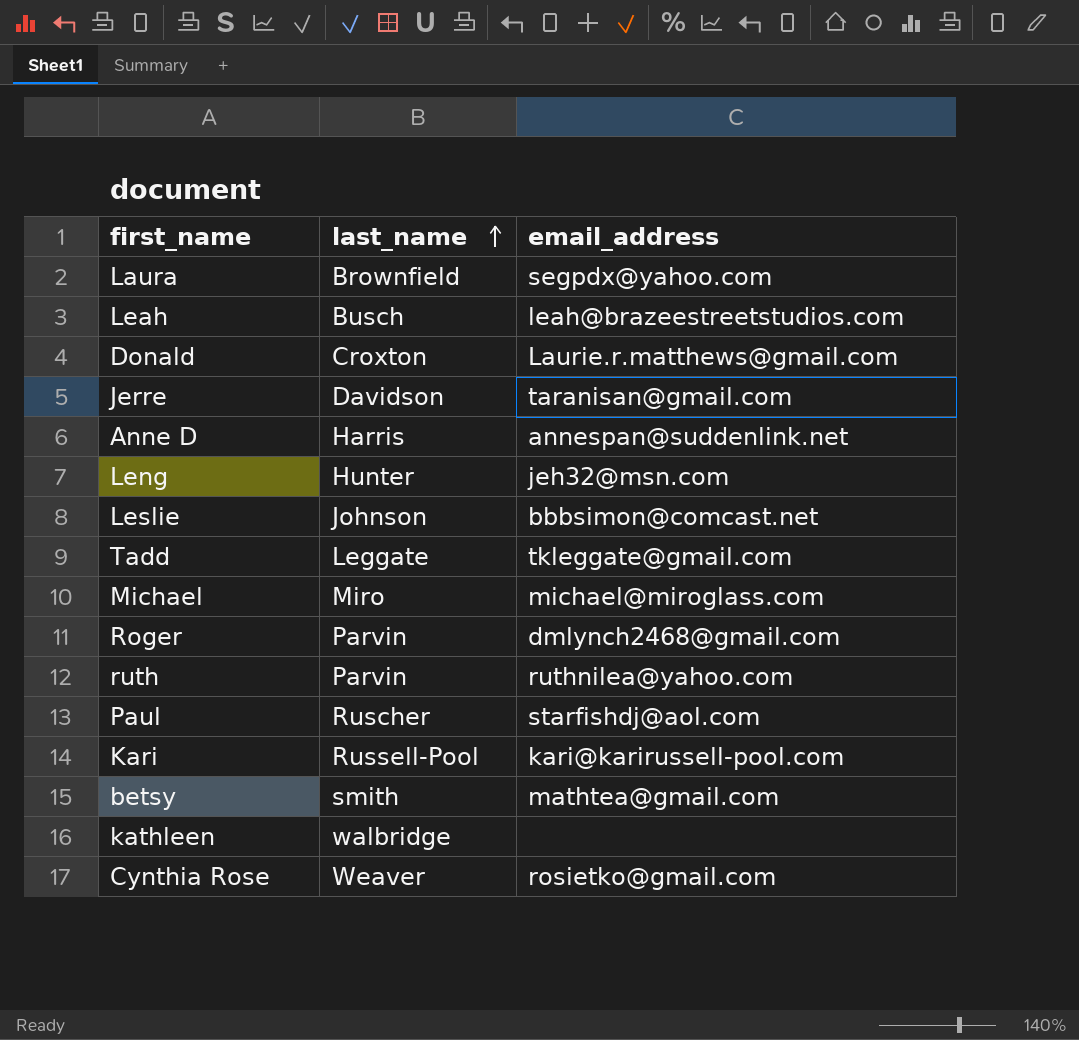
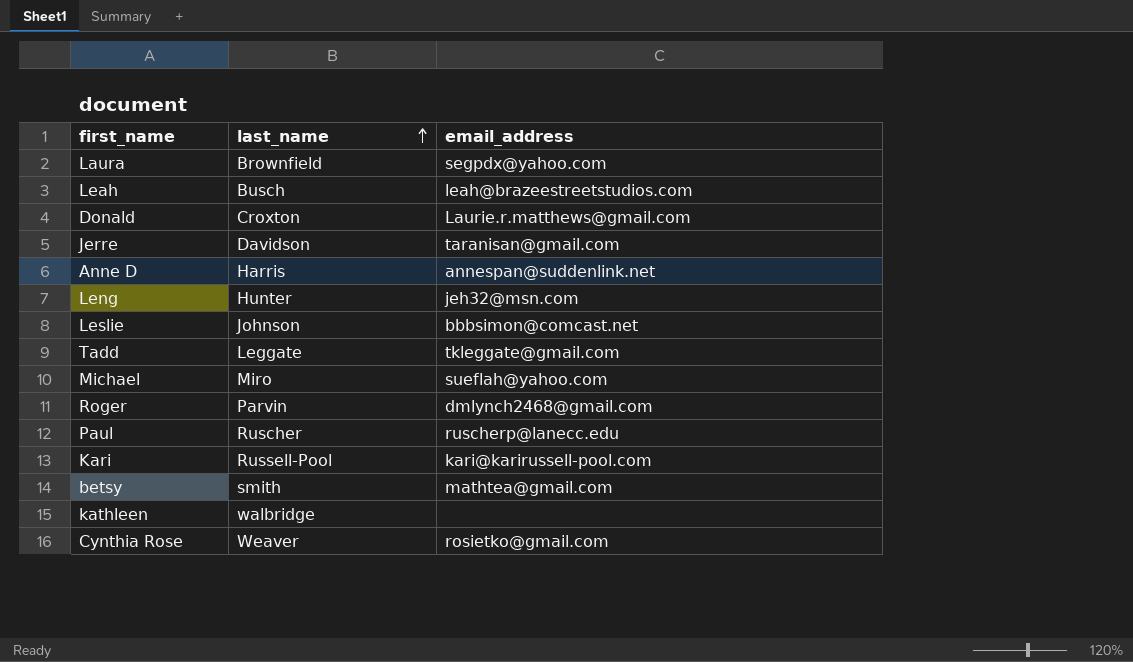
row ruth: Parvin | ruthnilea@yahoo.com -> none
Michael | email_address: michael@miroglass.com -> sueflah@yahoo.com
Paul | email_address: starfishdj@aol.com -> ruscherp@lanecc.edu

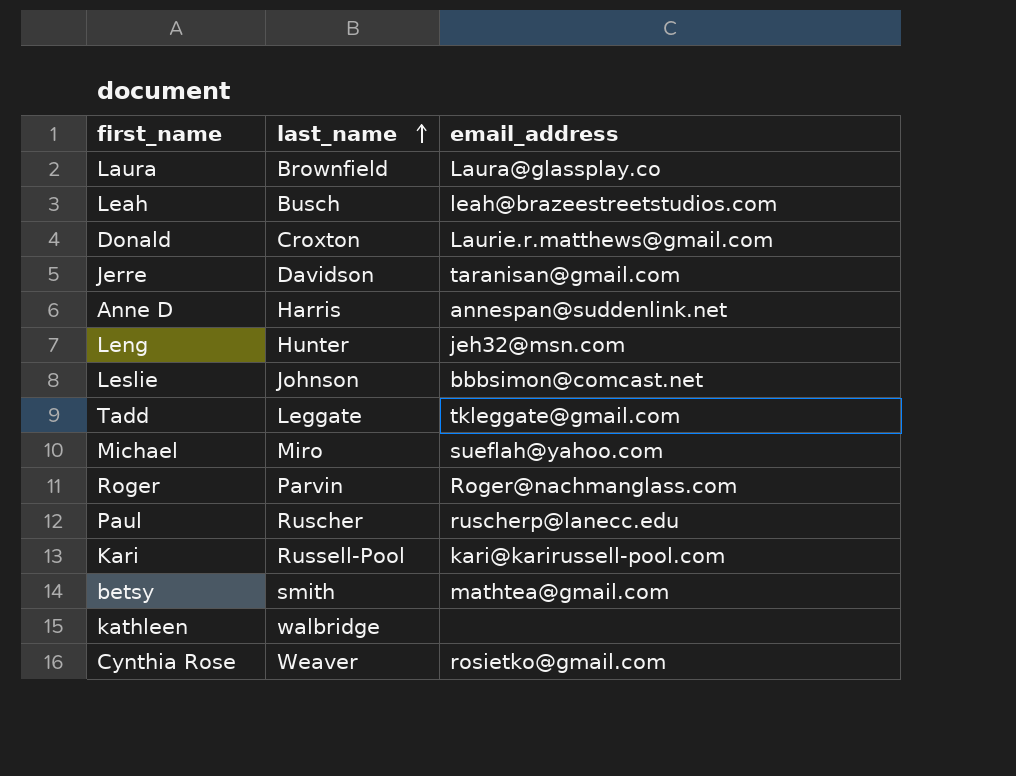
Laura | email_address: segpdx@yahoo.com -> Laura@glassplay.co
Roger | email_address: dmlynch2468@gmail.com -> Roger@nachmanglass.com

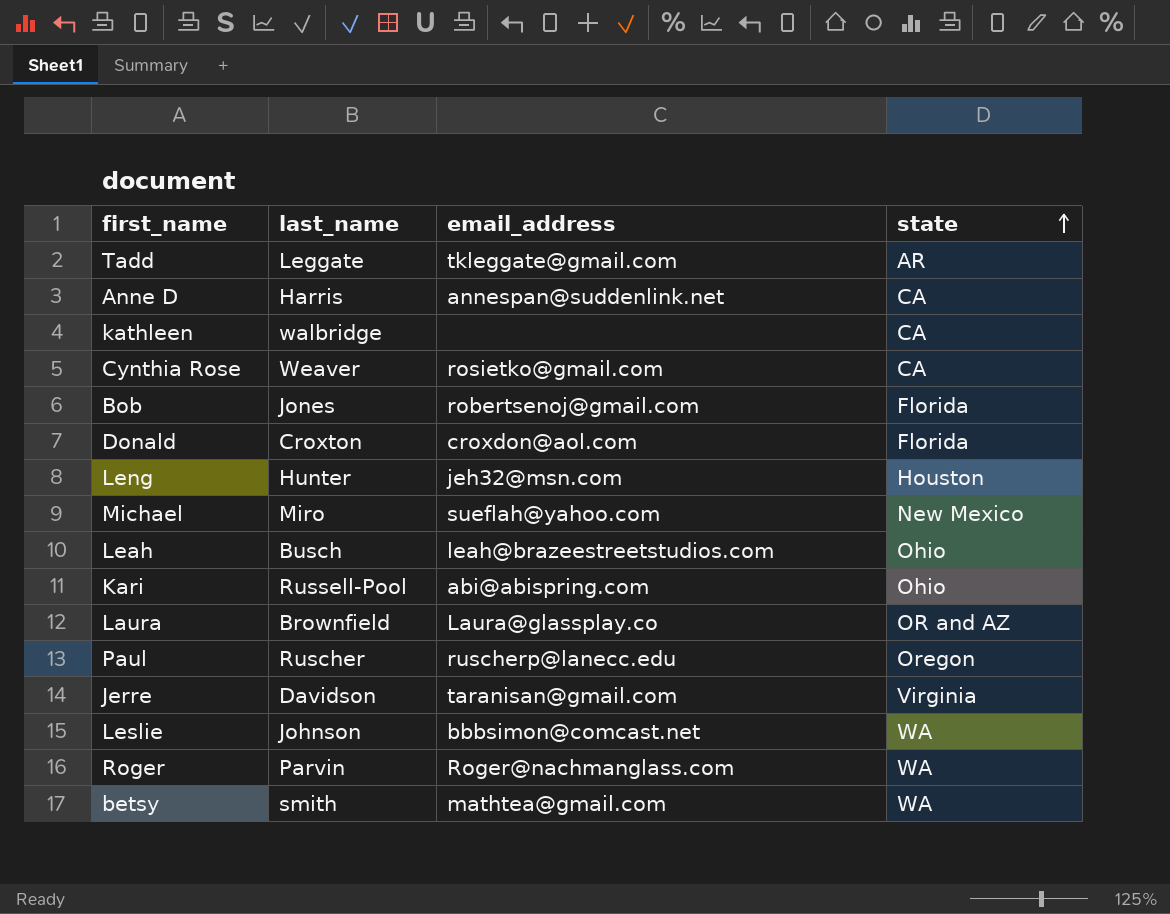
row order: last_name ascending -> state ascending
column state | position: none -> 4
row Bob: none -> Jones | robertsenoj@gmail.com | Florida
Donald | email_address: Laurie.r.matthews@gmail.com -> croxdon@aol.com
Kari | email_address: kari@karirussell-pool.com -> abi@abispring.com

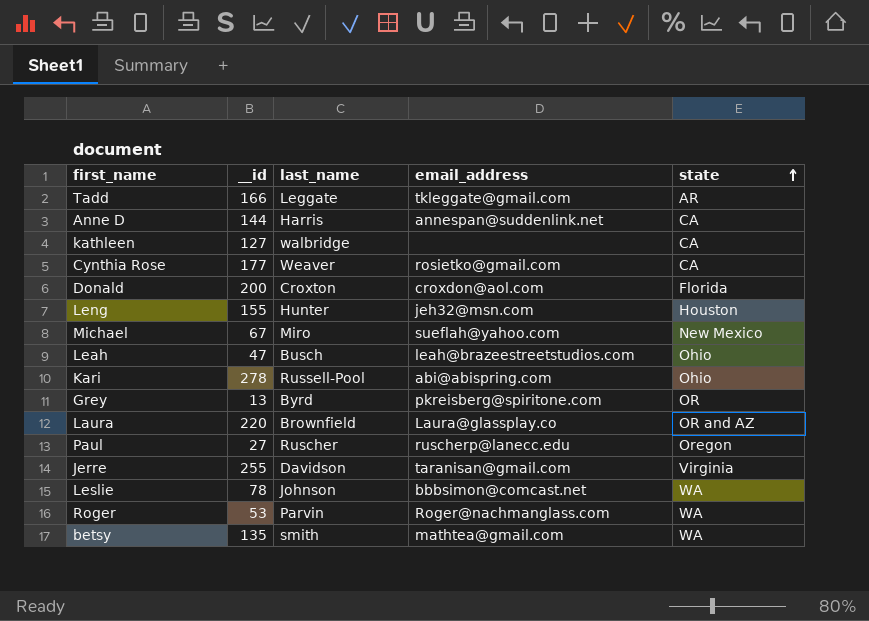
column __id | position: none -> 2
row Bob: Jones | robertsenoj@gmail.com | Florida -> none
row Grey: none -> 13 | Byrd | pkreisberg@spiritone.com | OR

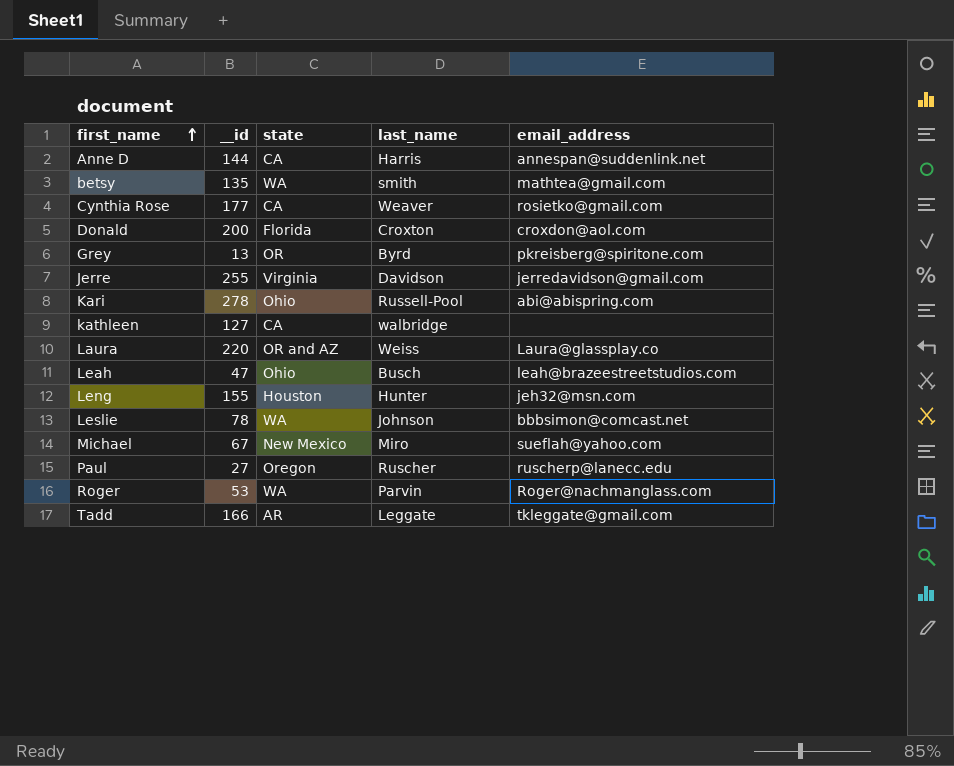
row order: state ascending -> first_name ascending
column state | position: 5 -> 3
Jerre | email_address: taranisan@gmail.com -> jerredavidson@gmail.com
Laura | last_name: Brownfield -> Weiss

